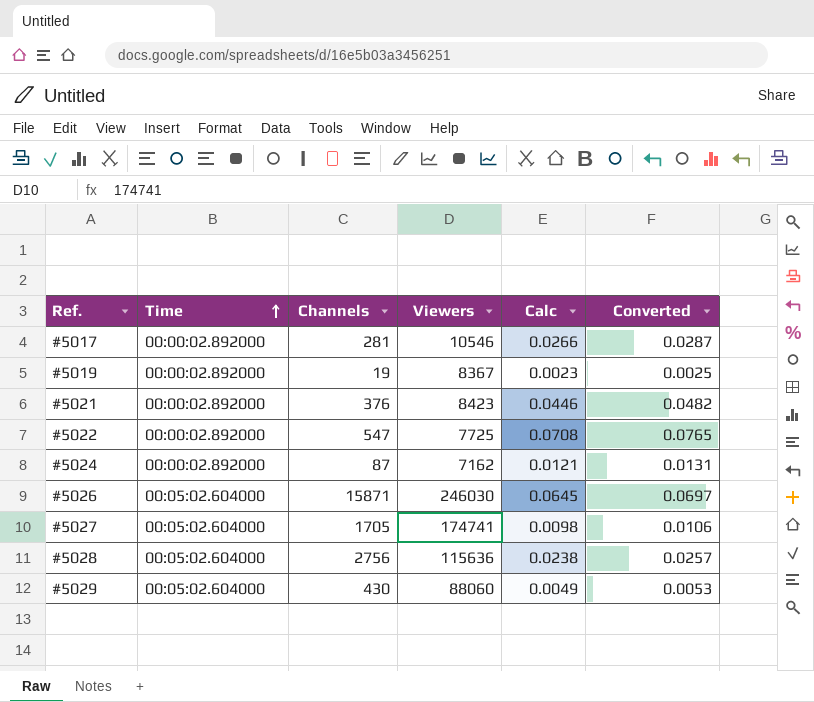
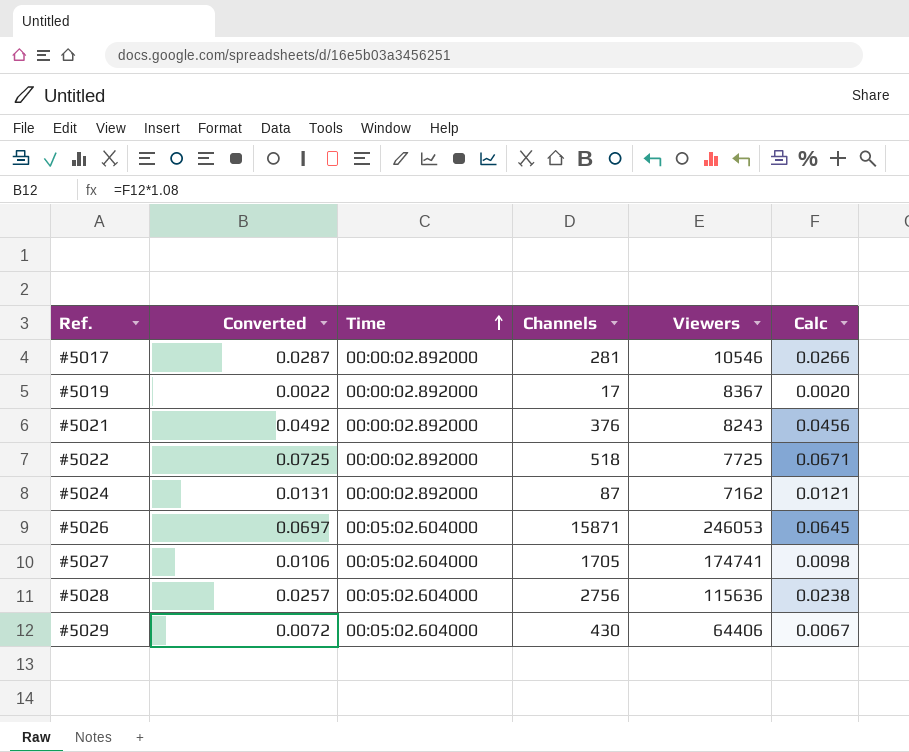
column Converted | position: 6 -> 2
#5019 | Converted: 0.0025 -> 0.0022
#5019 | Channels: 19 -> 17
#5019 | Calc: 0.0023 -> 0.0020
#5021 | Converted: 0.0482 -> 0.0492
#5021 | Viewers: 8423 -> 8243
#5021 | Calc: 0.0446 -> 0.0456
#5022 | Converted: 0.0765 -> 0.0725
#5022 | Channels: 547 -> 518
#5022 | Calc: 0.0708 -> 0.0671
#5026 | Viewers: 246030 -> 246053
#5029 | Converted: 0.0053 -> 0.0072
#5029 | Viewers: 88060 -> 64406
#5029 | Calc: 0.0049 -> 0.0067

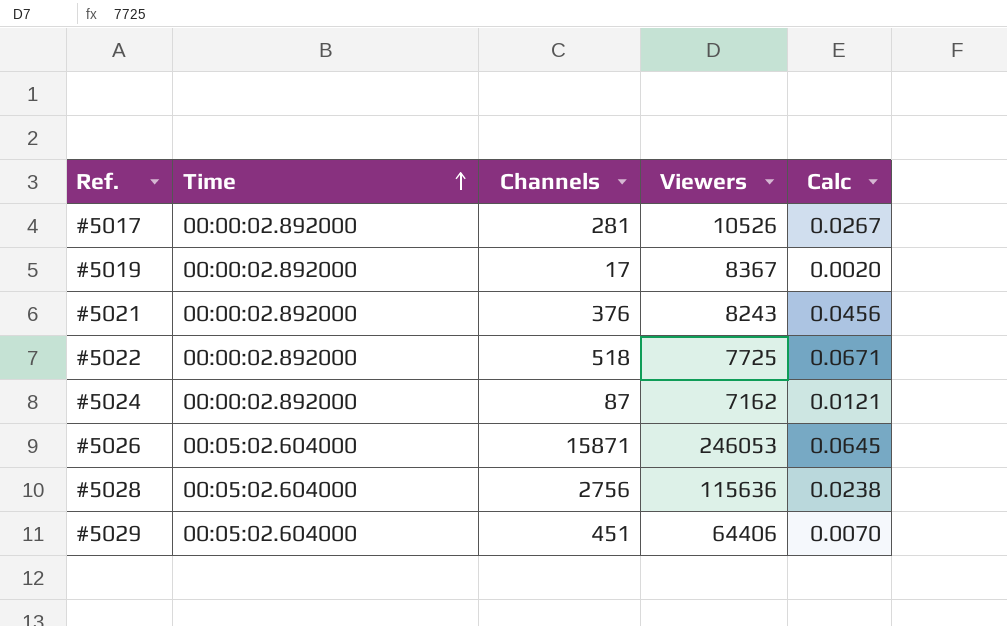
column Converted | formula: [Calc] * 1.08 -> none
row #5027: 0.0106 | 00:05:02.604000 | 1705 | 174741 | 0.0098 -> none
#5017 | Viewers: 10546 -> 10526
#5017 | Calc: 0.0266 -> 0.0267
#5029 | Channels: 430 -> 451
#5029 | Calc: 0.0067 -> 0.0070

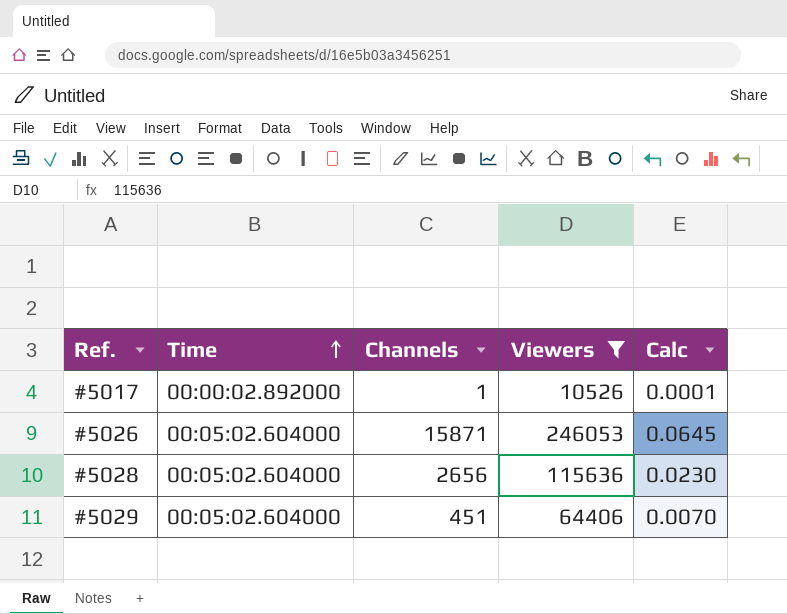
filter: none -> Viewers >= 10526
#5017 | Channels: 281 -> 1
#5017 | Calc: 0.0267 -> 0.0001
#5028 | Channels: 2756 -> 2656
#5028 | Calc: 0.0238 -> 0.0230

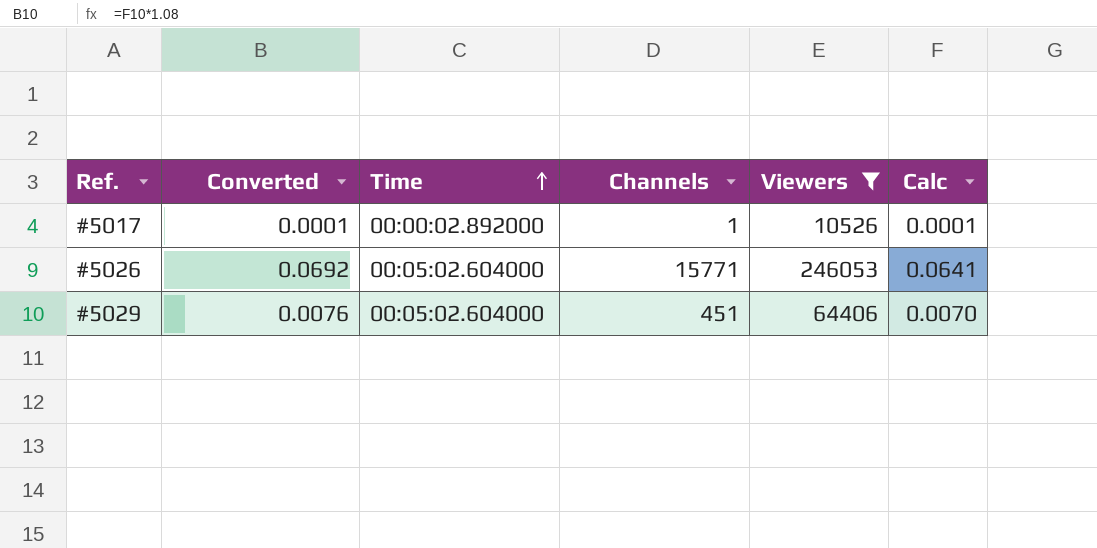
column Converted | formula: none -> [Calc] * 1.08
row #5028: 00:05:02.604000 | 2656 | 115636 | 0.0230 -> none
#5026 | Channels: 15871 -> 15771
#5026 | Calc: 0.0645 -> 0.0641

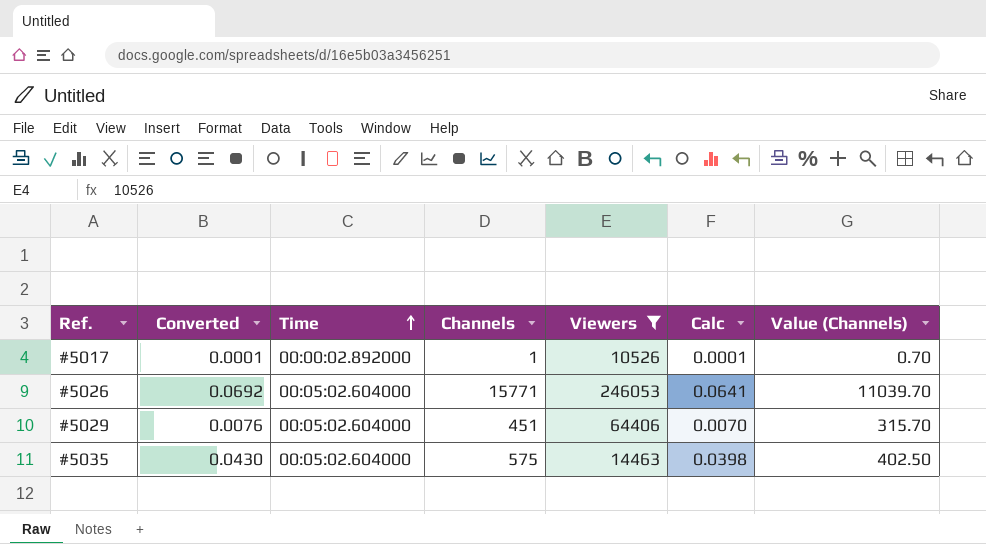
column Value (Channels) | formula: none -> [Channels] * 0.7
row #5035: none -> 0.0430 | 00:05:02.604000 | 575 | 14463 | 0.0398 | 402.50

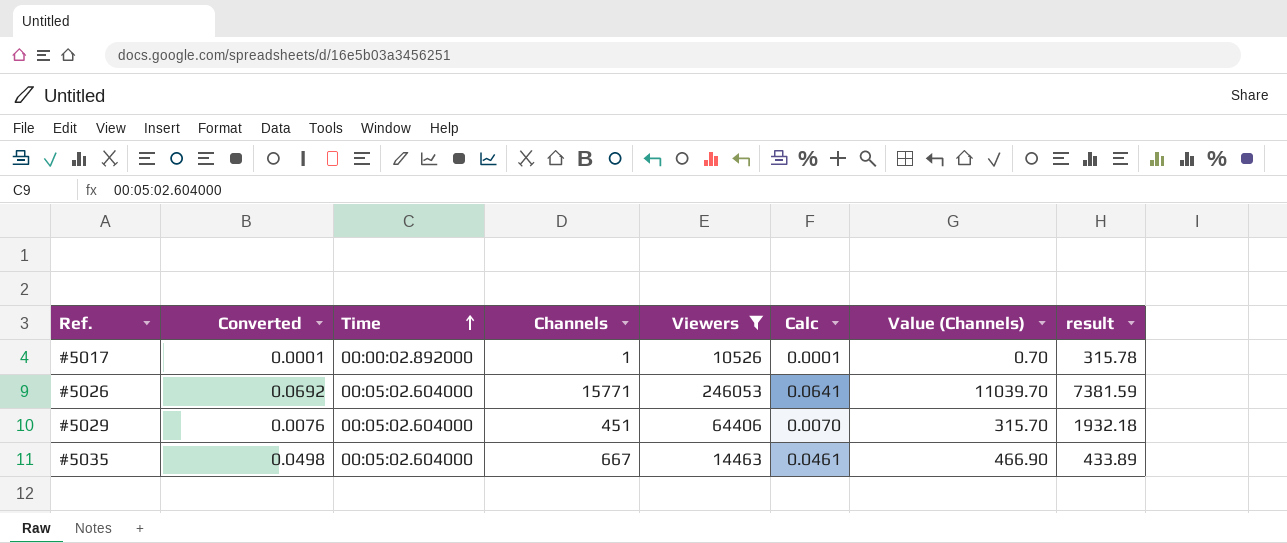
column result | formula: none -> [Viewers] * 0.03
#5035 | Converted: 0.0430 -> 0.0498
#5035 | Channels: 575 -> 667
#5035 | Calc: 0.0398 -> 0.0461
#5035 | Value (Channels): 402.50 -> 466.90

